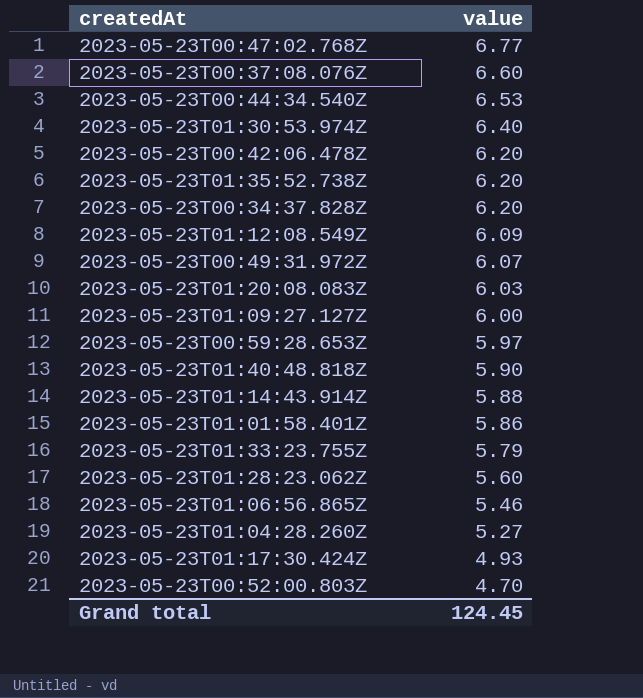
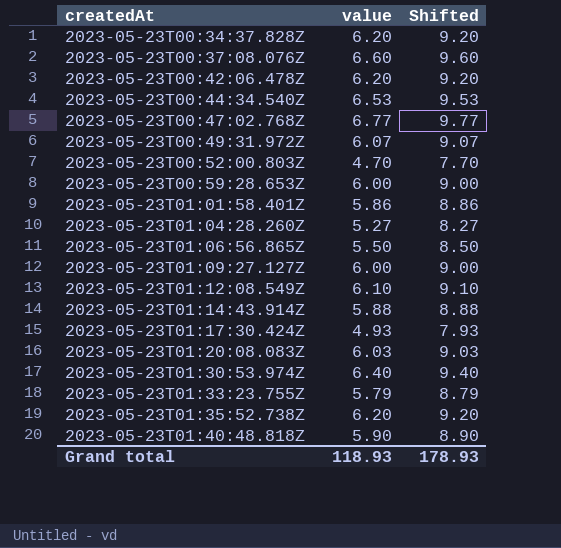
row order: value descending -> createdAt ascending
column Shifted | formula: none -> [value] + 3
row 2023-05-23T01:28:23.062Z: 5.60 -> none
2023-05-23T00:59:28.653Z | value: 5.97 -> 6.00
2023-05-23T01:06:56.865Z | value: 5.46 -> 5.50
2023-05-23T01:12:08.549Z | value: 6.09 -> 6.10
Grand total | value: 124.45 -> 118.93

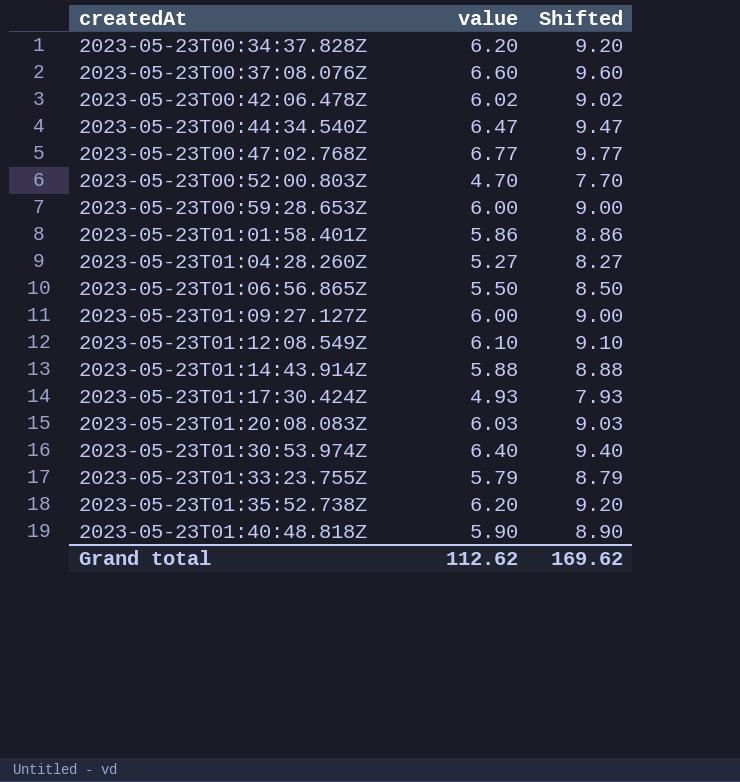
row 2023-05-23T00:49:31.972Z: 6.07 | 9.07 -> none
2023-05-23T00:42:06.478Z | value: 6.20 -> 6.02
2023-05-23T00:42:06.478Z | Shifted: 9.20 -> 9.02
2023-05-23T00:44:34.540Z | value: 6.53 -> 6.47
2023-05-23T00:44:34.540Z | Shifted: 9.53 -> 9.47
Grand total | value: 118.93 -> 112.62
Grand total | Shifted: 178.93 -> 169.62

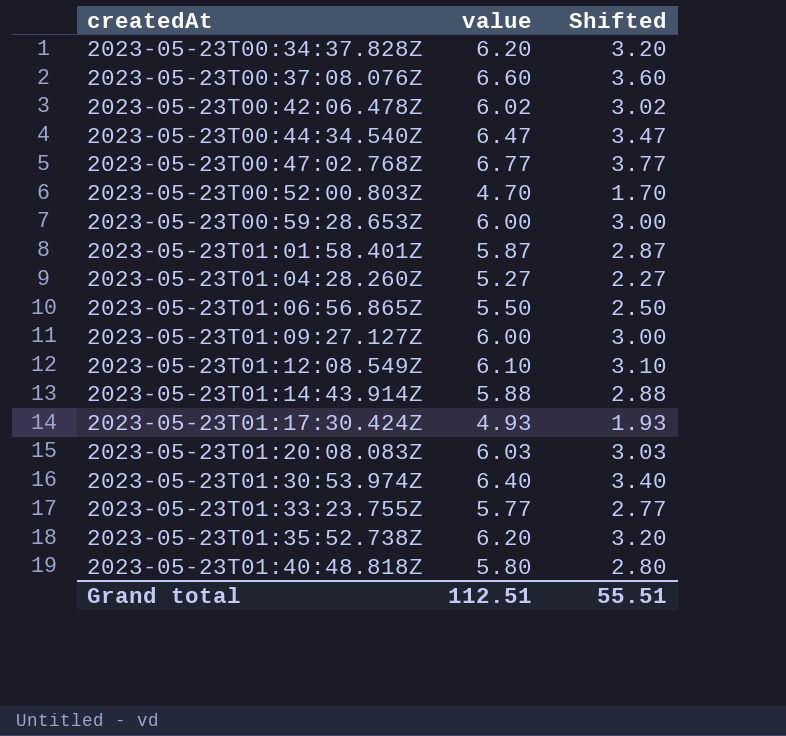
column Shifted | formula: [value] + 3 -> [value] - 3
2023-05-23T01:01:58.401Z | value: 5.86 -> 5.87
2023-05-23T01:33:23.755Z | value: 5.79 -> 5.77
2023-05-23T01:40:48.818Z | value: 5.90 -> 5.80
Grand total | value: 112.62 -> 112.51
Grand total | Shifted: 169.62 -> 55.51

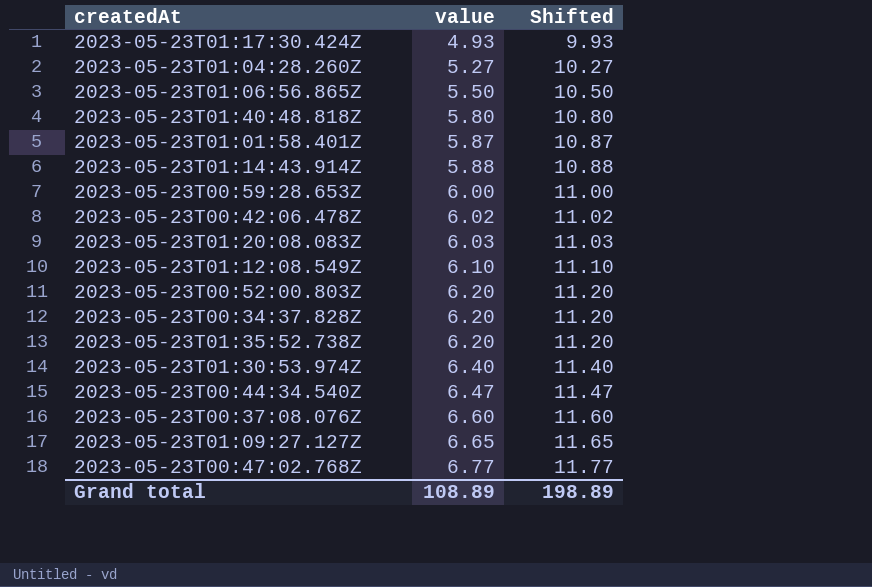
row order: createdAt ascending -> value ascending
column Shifted | formula: [value] - 3 -> [value] + 5
row 2023-05-23T01:33:23.755Z: 5.77 | 2.77 -> none
2023-05-23T00:52:00.803Z | value: 4.70 -> 6.20
2023-05-23T01:09:27.127Z | value: 6.00 -> 6.65
Grand total | value: 112.51 -> 108.89
Grand total | Shifted: 55.51 -> 198.89

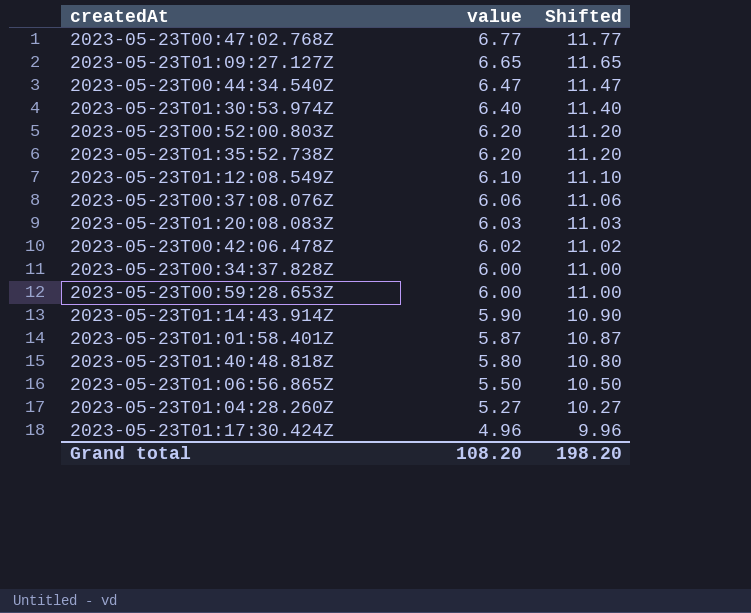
row order: value ascending -> value descending
2023-05-23T00:37:08.076Z | value: 6.60 -> 6.06
2023-05-23T00:37:08.076Z | Shifted: 11.60 -> 11.06
2023-05-23T00:34:37.828Z | value: 6.20 -> 6.00
2023-05-23T00:34:37.828Z | Shifted: 11.20 -> 11.00
2023-05-23T01:14:43.914Z | value: 5.88 -> 5.90
2023-05-23T01:14:43.914Z | Shifted: 10.88 -> 10.90
2023-05-23T01:17:30.424Z | value: 4.93 -> 4.96
2023-05-23T01:17:30.424Z | Shifted: 9.93 -> 9.96
Grand total | value: 108.89 -> 108.20
Grand total | Shifted: 198.89 -> 198.20

